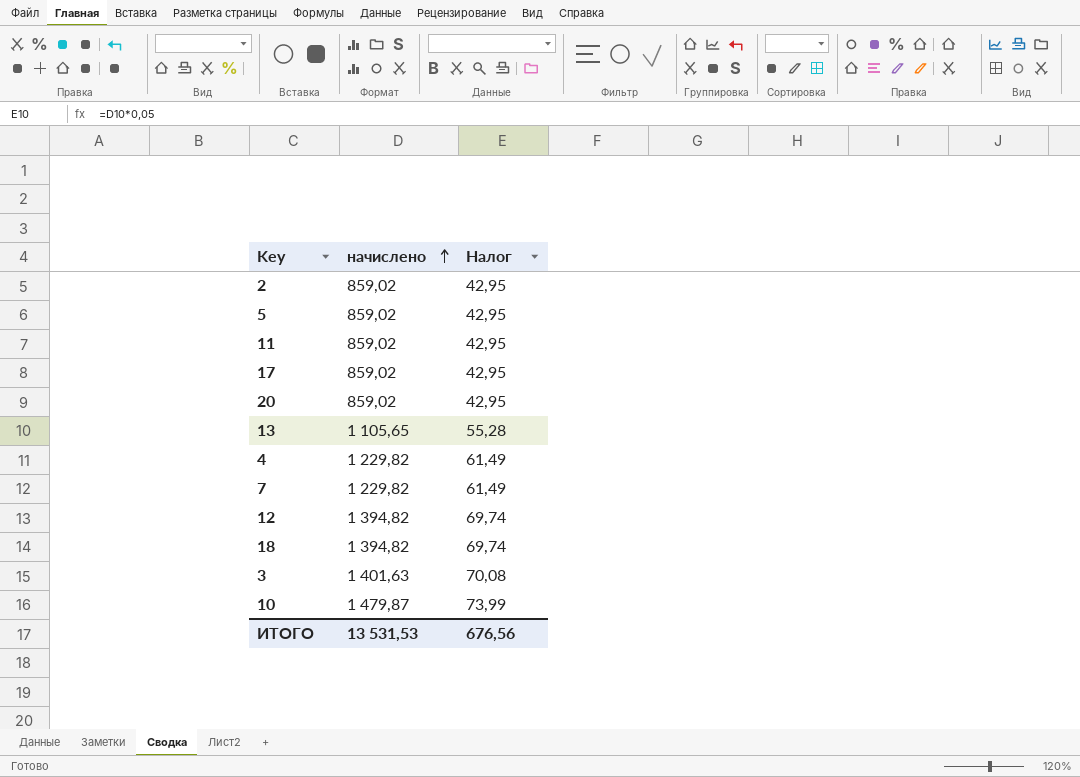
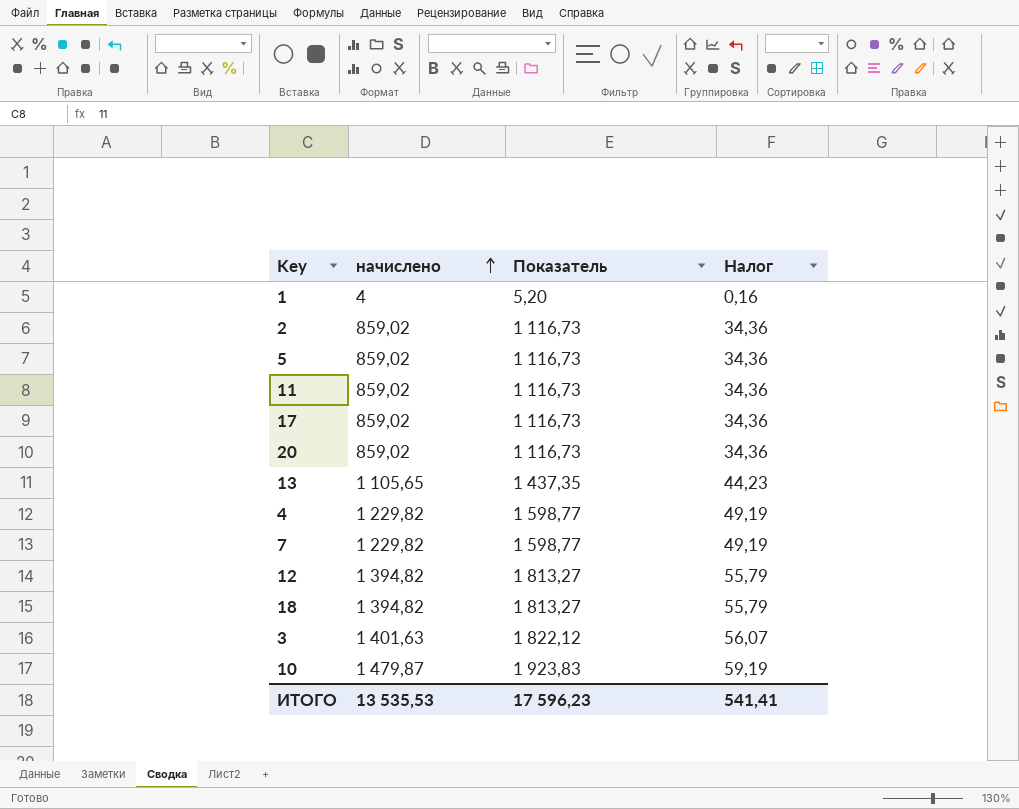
column Показатель | formula: none -> [начислено] * 1,3
column Налог | formula: [начислено] * 0,05 -> [начислено] * 0,04
row 1: none -> 4 | 5,20 | 0,16
ИТОГО | начислено: 13 531,53 -> 13 535,53
ИТОГО | Налог: 676,56 -> 541,41

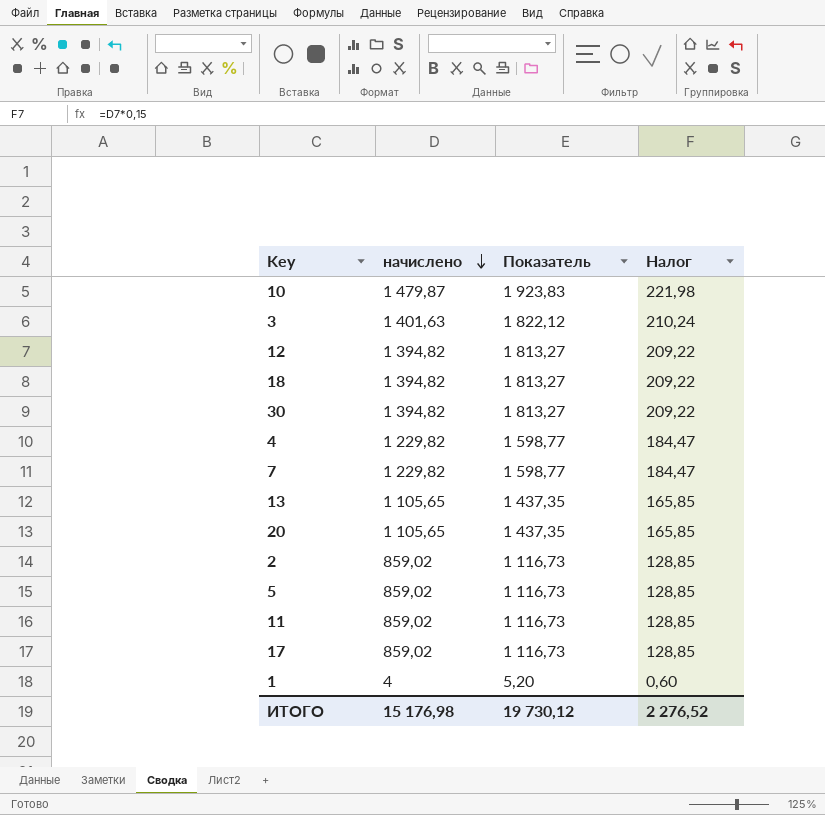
row order: начислено ascending -> начислено descending
column Налог | formula: [начислено] * 0,04 -> [начислено] * 0,15
row 30: none -> 1 394,82 | 1 813,27 | 209,22
20 | начислено: 859,02 -> 1 105,65
20 | Показатель: 1 116,73 -> 1 437,35
ИТОГО | начислено: 13 535,53 -> 15 176,98
ИТОГО | Показатель: 17 596,23 -> 19 730,12
ИТОГО | Налог: 541,41 -> 2 276,52

